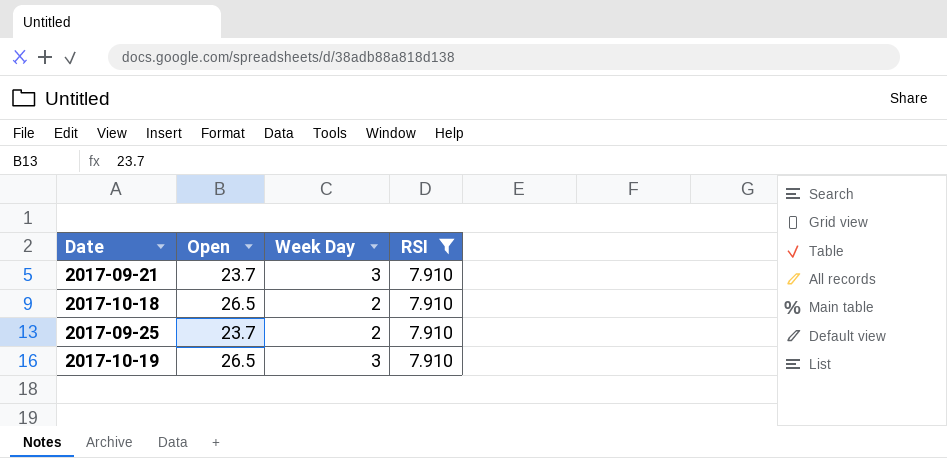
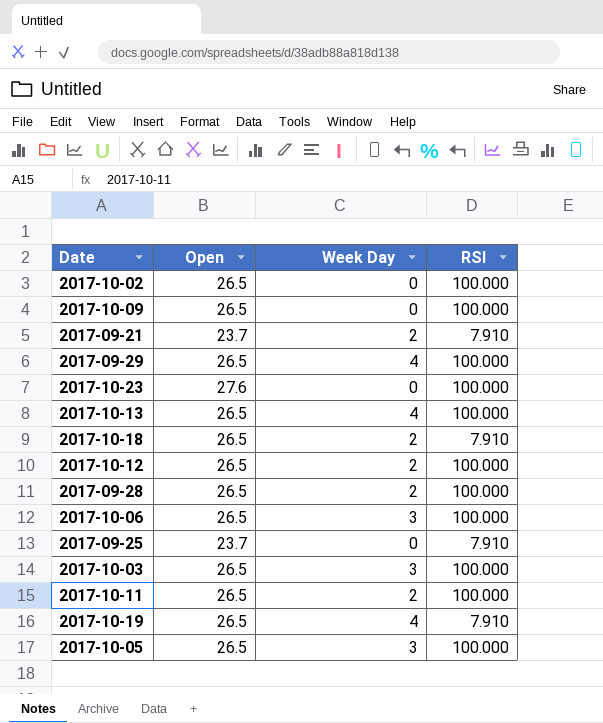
filter: RSI = 7.910 -> none
2017-09-21 | Week Day: 3 -> 2
2017-09-25 | Week Day: 2 -> 0
2017-10-19 | Week Day: 3 -> 4

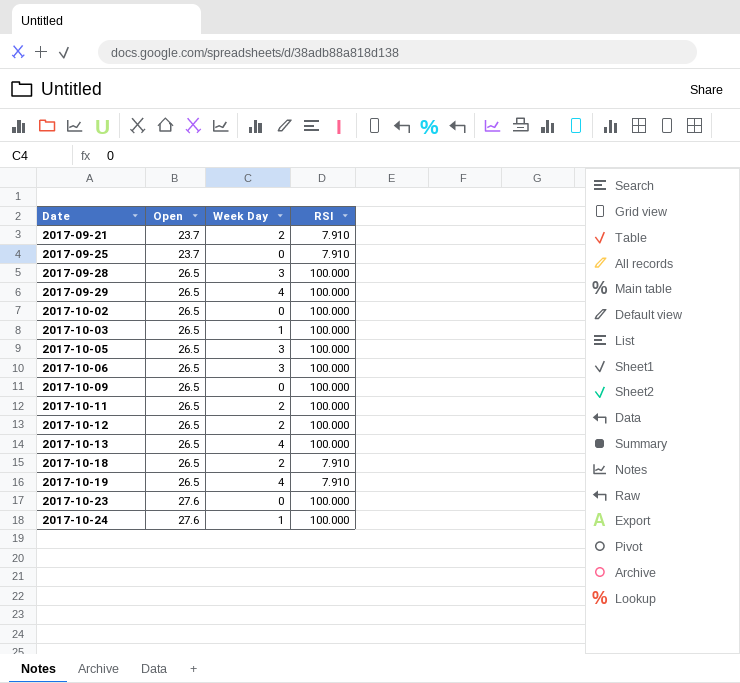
row order: none -> Date ascending
2017-09-28 | Week Day: 2 -> 3
2017-10-03 | Week Day: 3 -> 1
row 2017-10-24: none -> 27.6 | 1 | 100.000

